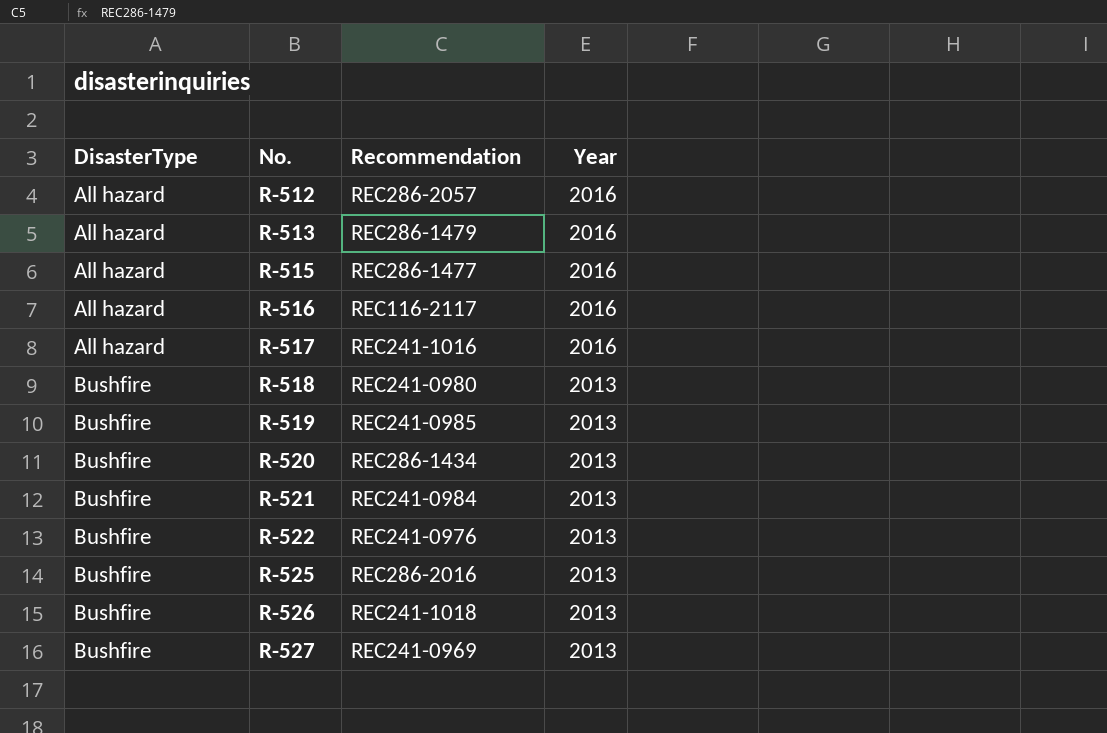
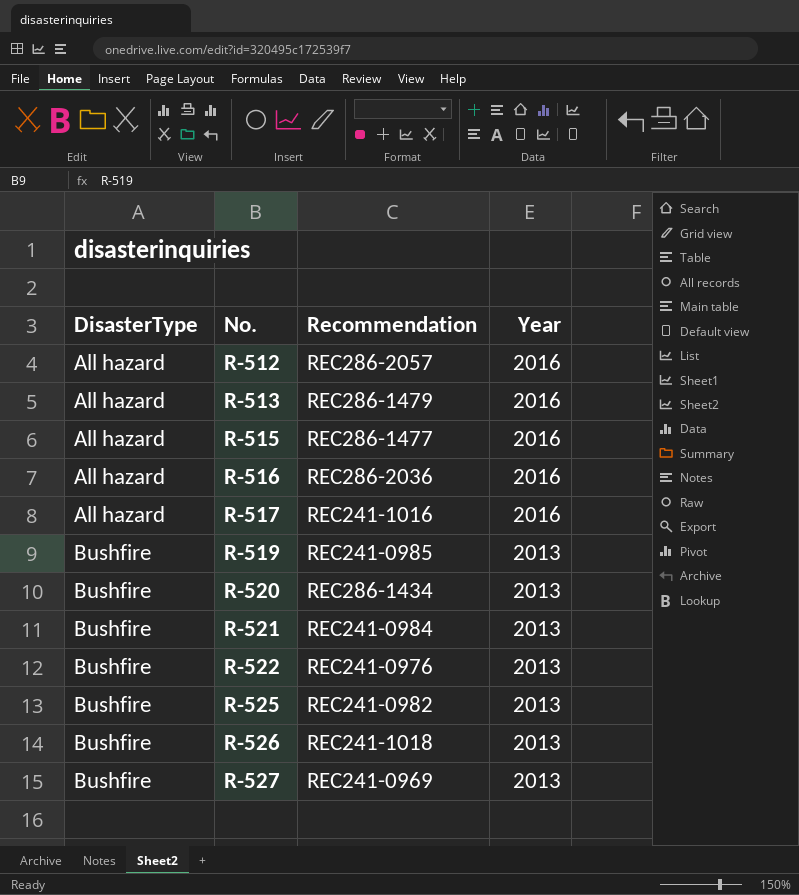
row R-518: Bushfire | REC241-0980 | 2013 -> none
R-516 | Recommendation: REC116-2117 -> REC286-2036
R-525 | Recommendation: REC286-2016 -> REC241-0982

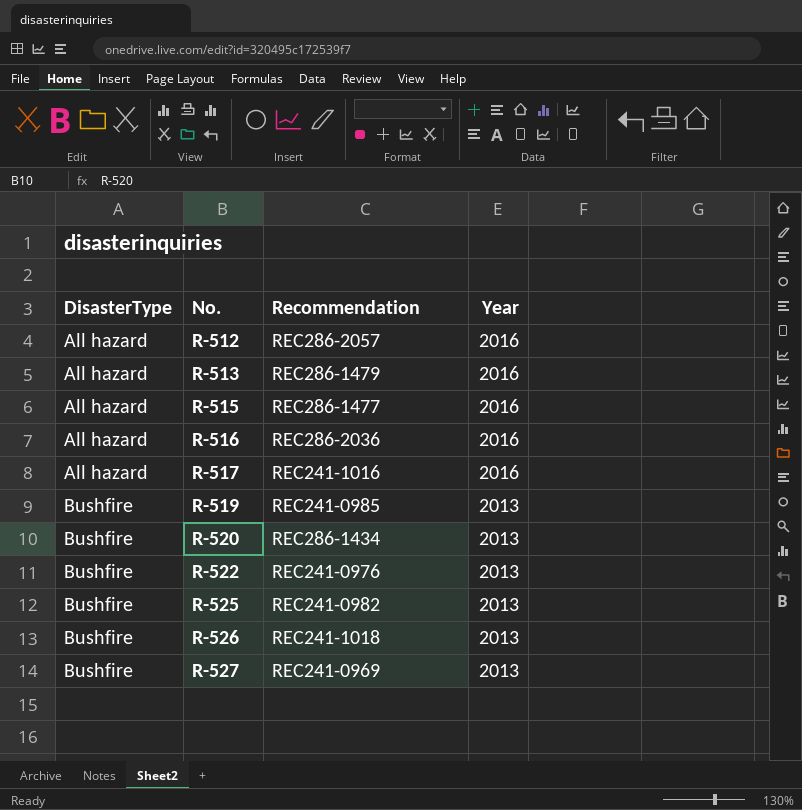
row R-521: Bushfire | REC241-0984 | 2013 -> none

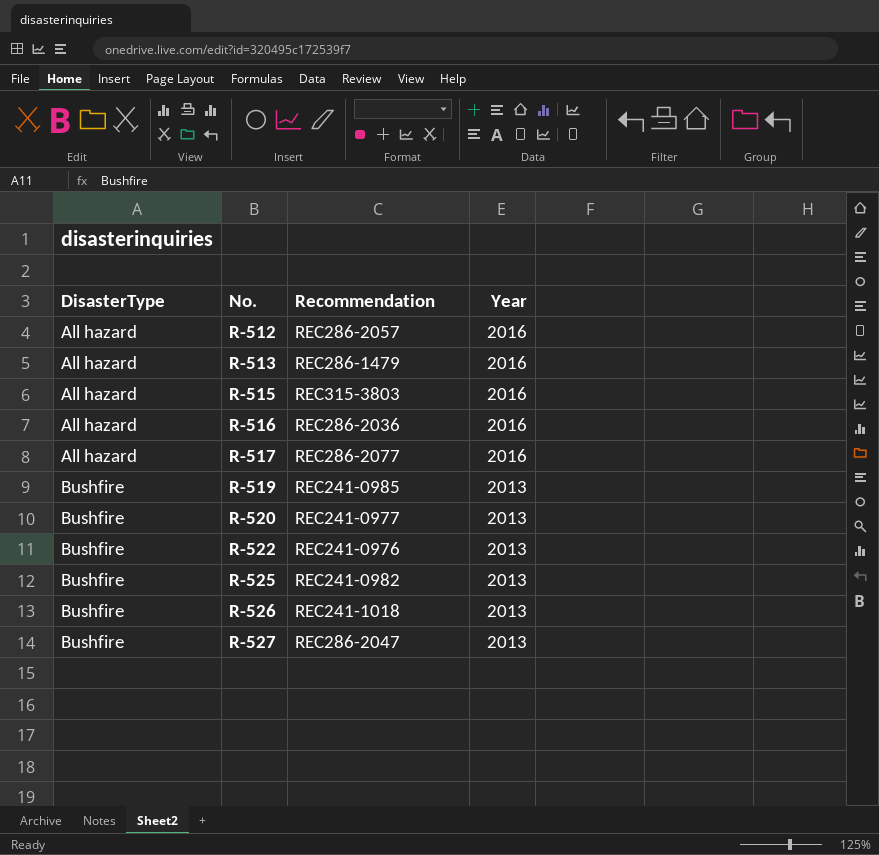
R-515 | Recommendation: REC286-1477 -> REC315-3803
R-517 | Recommendation: REC241-1016 -> REC286-2077
R-520 | Recommendation: REC286-1434 -> REC241-0977
R-527 | Recommendation: REC241-0969 -> REC286-2047

